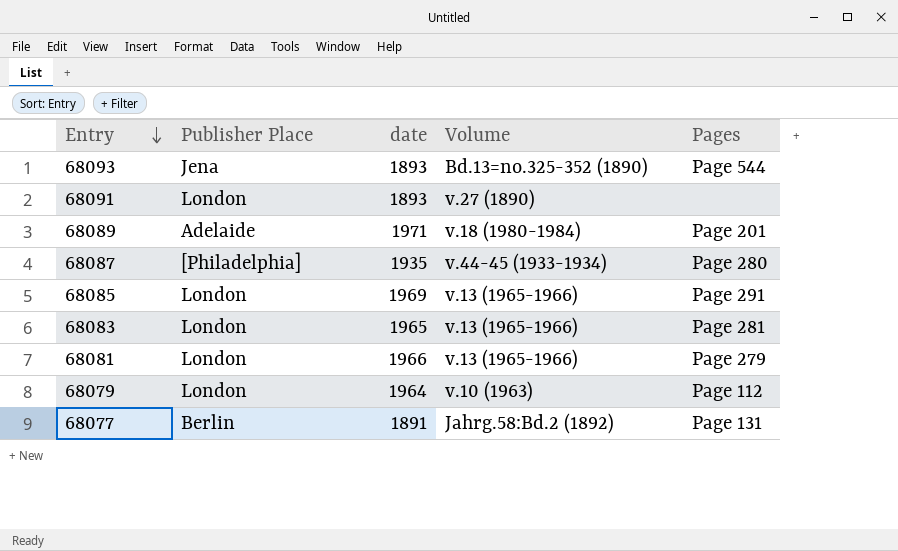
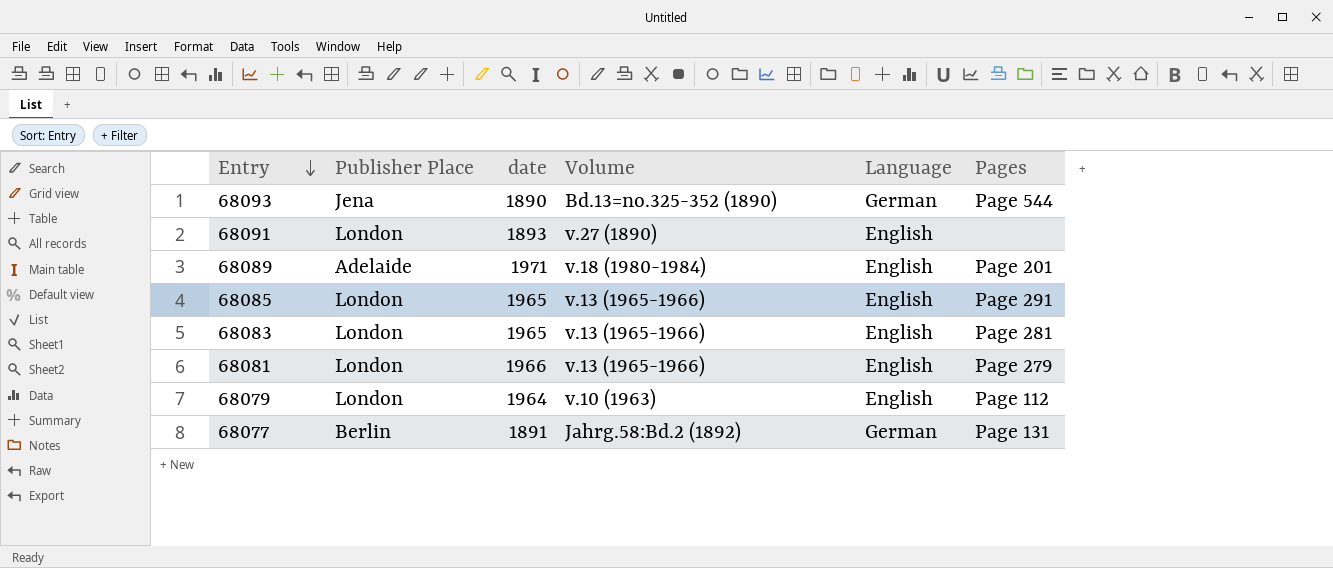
column Language | position: none -> 5
row 68087: [Philadelphia] | 1935 | v.44-45 (1933-1934) | Page 280 -> none
68093 | date: 1893 -> 1890
68085 | date: 1969 -> 1965

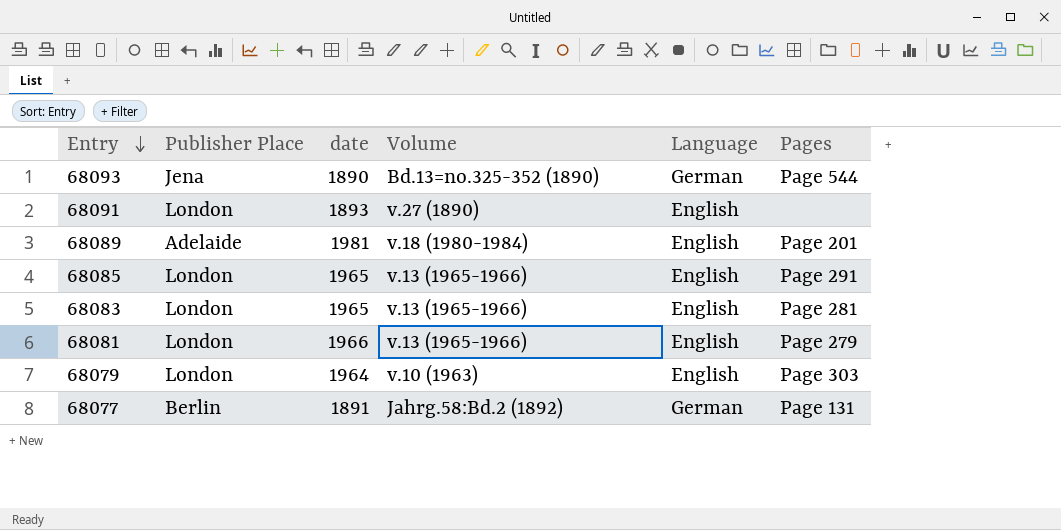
68089 | date: 1971 -> 1981
68079 | Pages: Page 112 -> Page 303

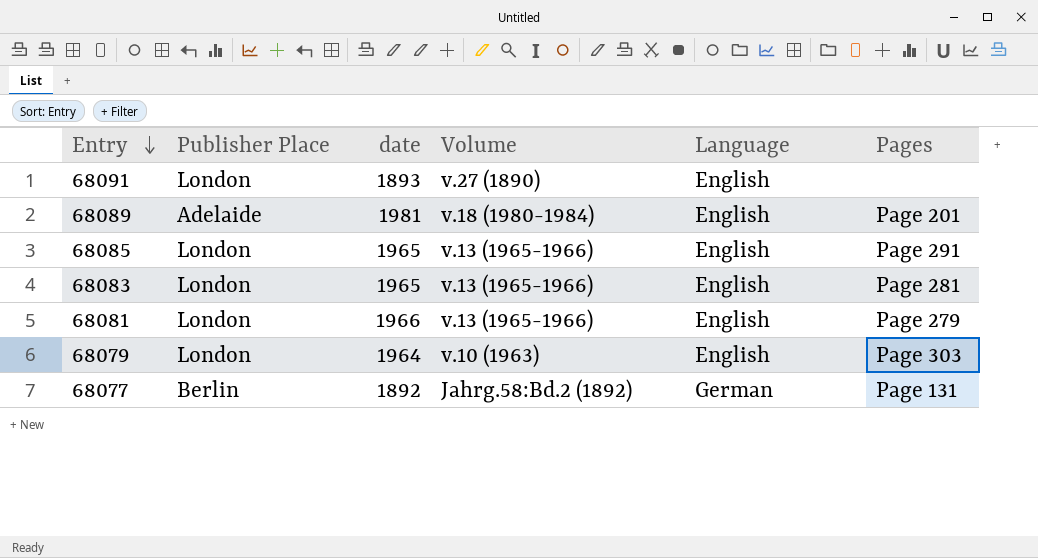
row 68093: Jena | 1890 | Bd.13=no.325-352 (1890) | German | Page 544 -> none
68077 | date: 1891 -> 1892

